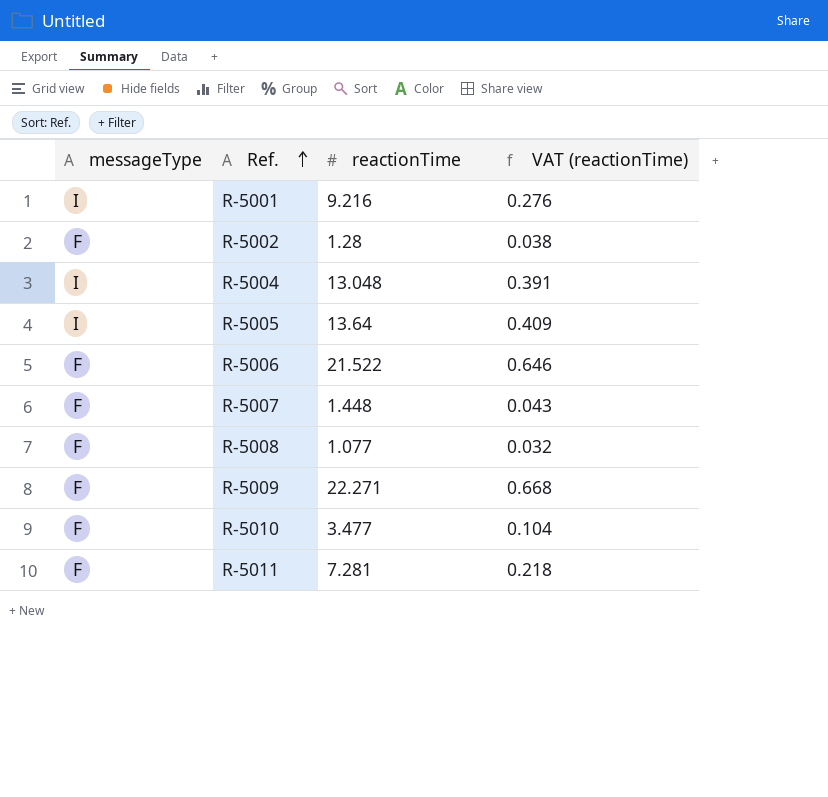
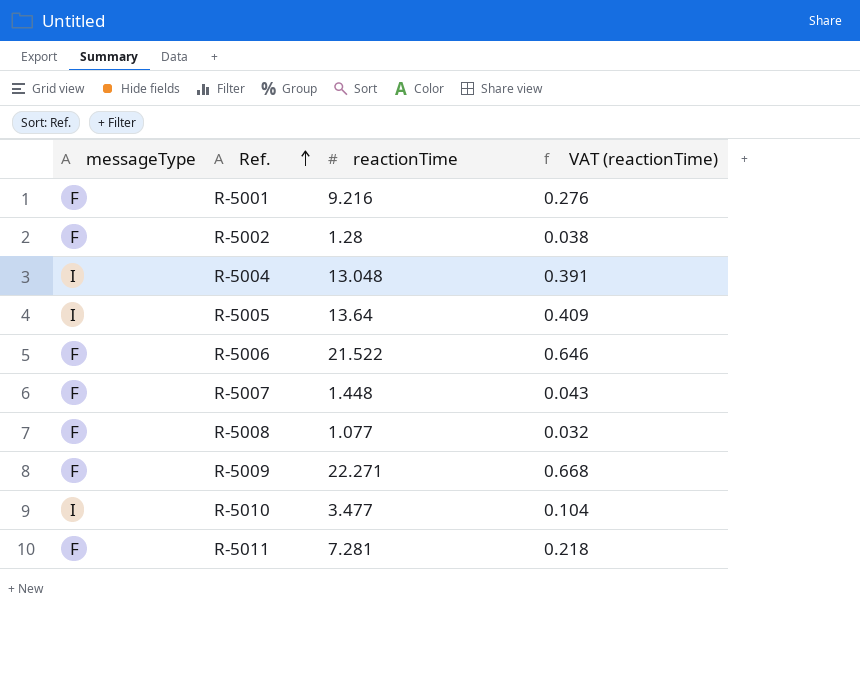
R-5001 | messageType: I -> F
R-5010 | messageType: F -> I

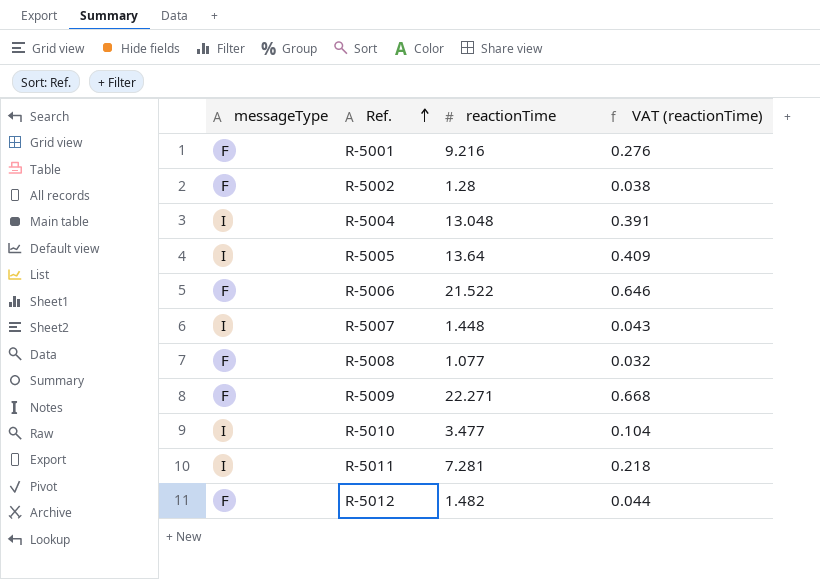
R-5007 | messageType: F -> I
R-5011 | messageType: F -> I
row R-5012: none -> F | 1.482 | 0.044

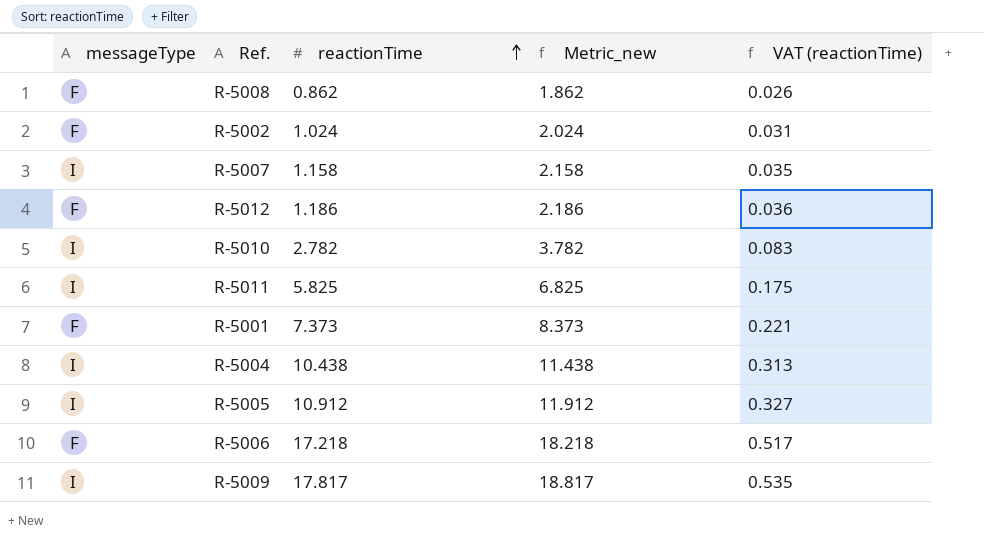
row order: Ref. ascending -> reactionTime ascending
column Metric_new | formula: none -> [reactionTime] + 1
R-5008 | reactionTime: 1.077 -> 0.862
R-5008 | VAT (reactionTime): 0.032 -> 0.026
R-5002 | reactionTime: 1.28 -> 1.024
R-5002 | VAT (reactionTime): 0.038 -> 0.031
R-5007 | reactionTime: 1.448 -> 1.158
R-5007 | VAT (reactionTime): 0.043 -> 0.035
R-5012 | reactionTime: 1.482 -> 1.186
R-5012 | VAT (reactionTime): 0.044 -> 0.036
R-5010 | reactionTime: 3.477 -> 2.782
R-5010 | VAT (reactionTime): 0.104 -> 0.083
R-5011 | reactionTime: 7.281 -> 5.825
R-5011 | VAT (reactionTime): 0.218 -> 0.175
R-5001 | reactionTime: 9.216 -> 7.373
R-5001 | VAT (reactionTime): 0.276 -> 0.221
R-5004 | reactionTime: 13.048 -> 10.438
R-5004 | VAT (reactionTime): 0.391 -> 0.313
R-5005 | reactionTime: 13.64 -> 10.912
R-5005 | VAT (reactionTime): 0.409 -> 0.327
R-5006 | reactionTime: 21.522 -> 17.218
R-5006 | VAT (reactionTime): 0.646 -> 0.517
R-5009 | messageType: F -> I
R-5009 | reactionTime: 22.271 -> 17.817
R-5009 | VAT (reactionTime): 0.668 -> 0.535

